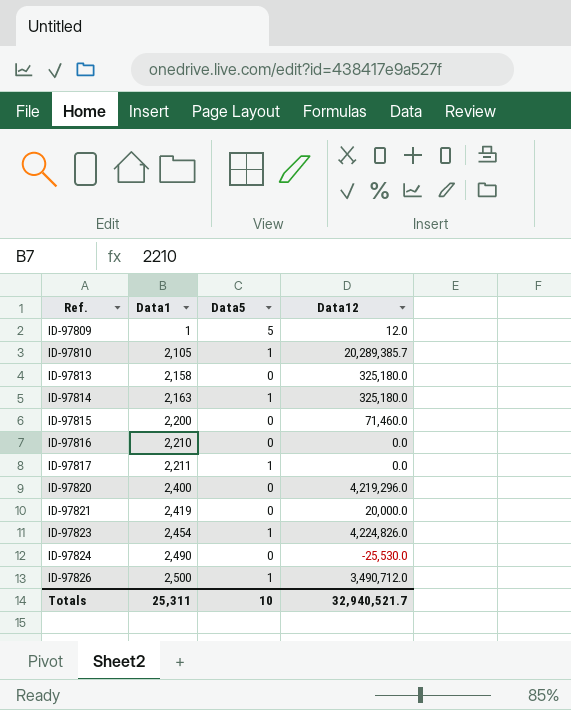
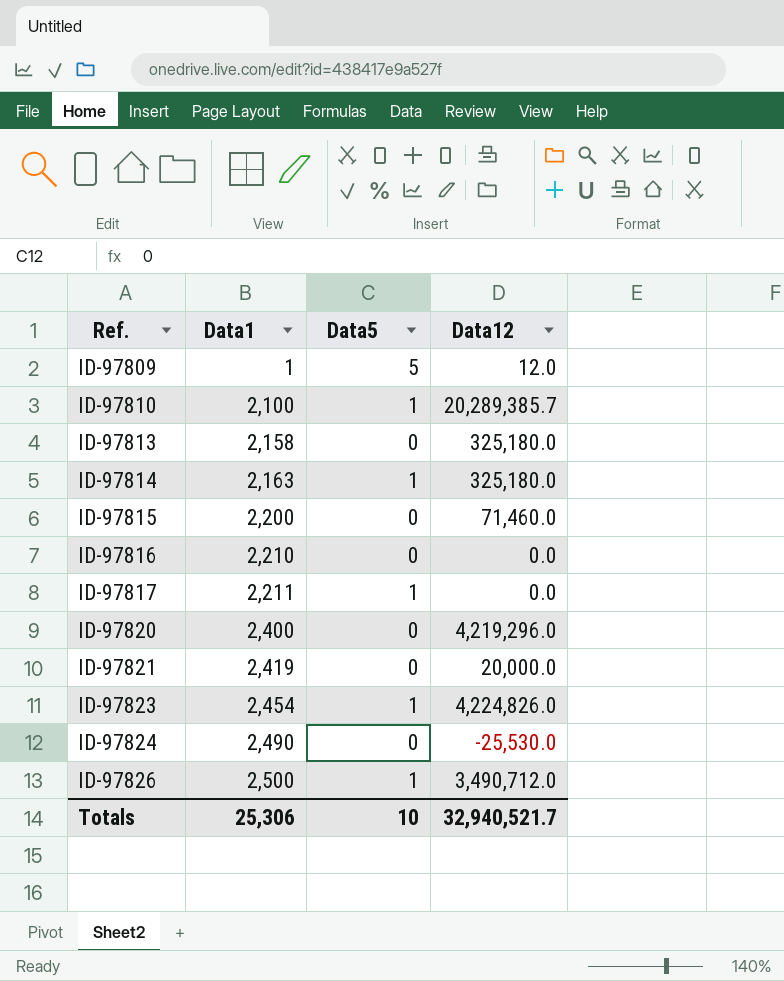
ID-97810 | Data1: 2,105 -> 2,100
Totals | Data1: 25,311 -> 25,306

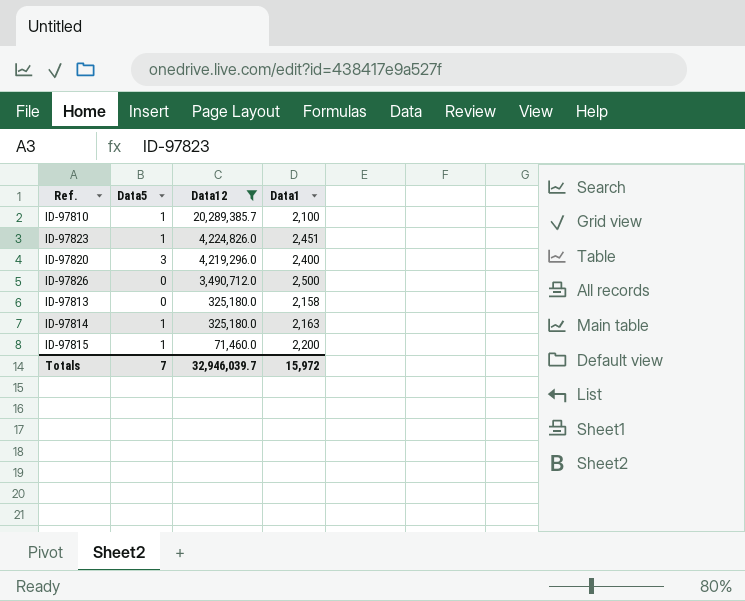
filter: none -> Data12 >= 71,460.0
row order: Ref. ascending -> Data12 descending
column Data1 | position: 2 -> 4
ID-97823 | Data1: 2,454 -> 2,451
ID-97820 | Data5: 0 -> 3
ID-97826 | Data5: 1 -> 0
ID-97815 | Data5: 0 -> 1
Totals | Data5: 10 -> 7
Totals | Data12: 32,940,521.7 -> 32,946,039.7
Totals | Data1: 25,306 -> 15,972

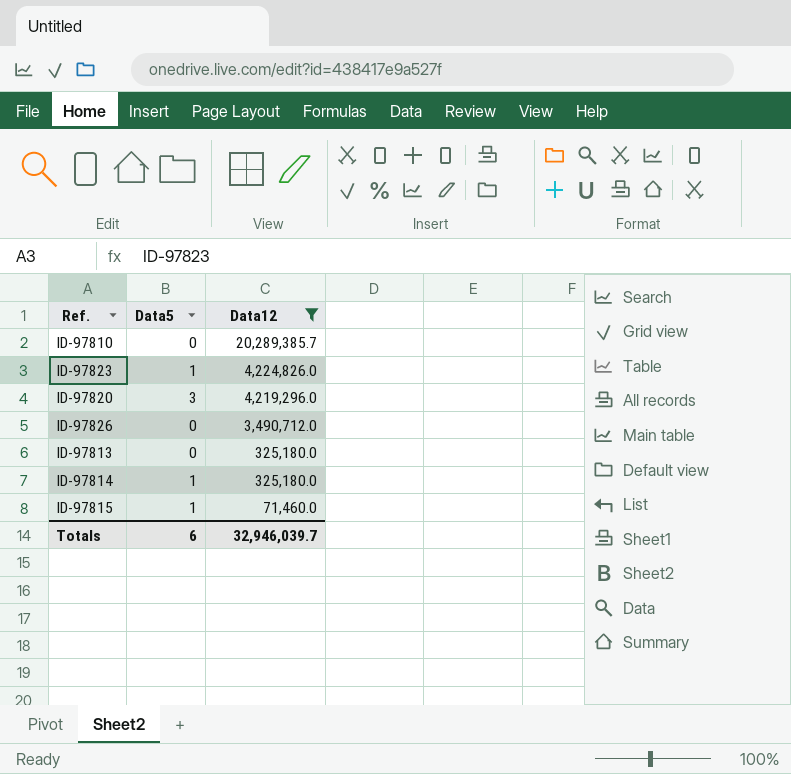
column Data1 | position: 4 -> none
ID-97810 | Data5: 1 -> 0
Totals | Data5: 7 -> 6

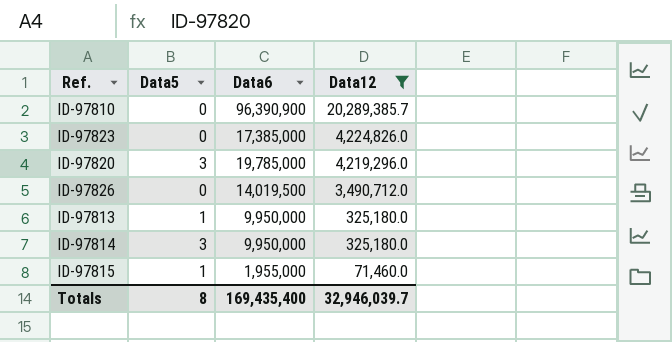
column Data6 | position: none -> 3
ID-97823 | Data5: 1 -> 0
ID-97813 | Data5: 0 -> 1
ID-97814 | Data5: 1 -> 3
Totals | Data5: 6 -> 8

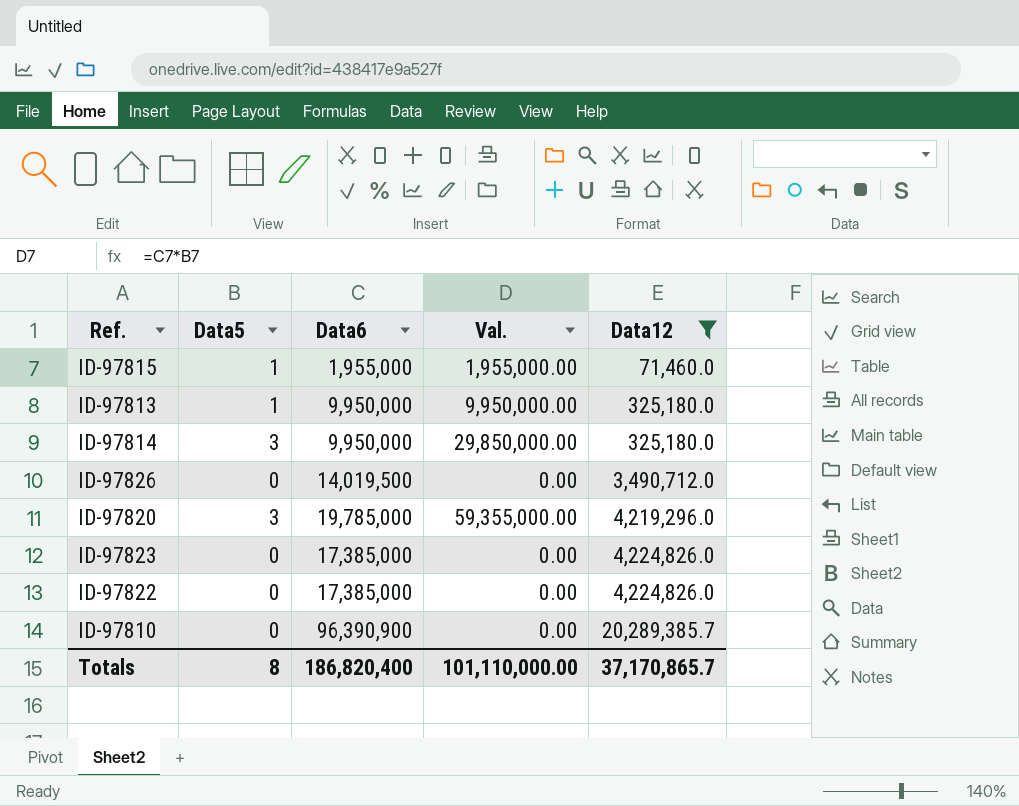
row order: Data12 descending -> Data12 ascending
column Val. | formula: none -> [Data5] * [Data6]
row ID-97822: none -> 0 | 17,385,000 | 0.00 | 4,224,826.0
Totals | Data6: 169,435,400 -> 186,820,400
Totals | Data12: 32,946,039.7 -> 37,170,865.7

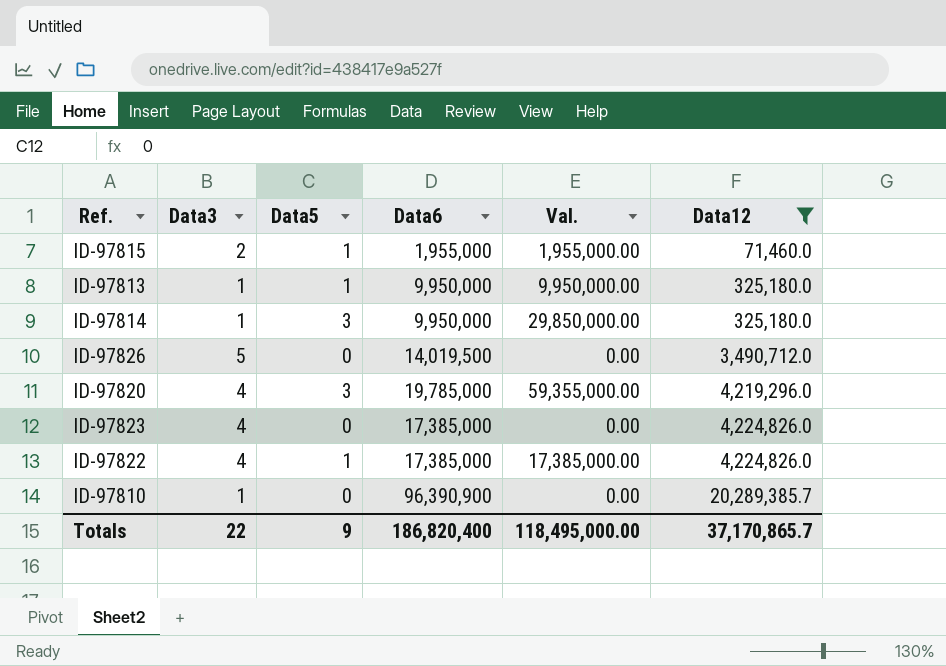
column Data3 | position: none -> 2
ID-97822 | Data5: 0 -> 1
ID-97822 | Val.: 0.00 -> 17,385,000.00
Totals | Data5: 8 -> 9
Totals | Val.: 101,110,000.00 -> 118,495,000.00

